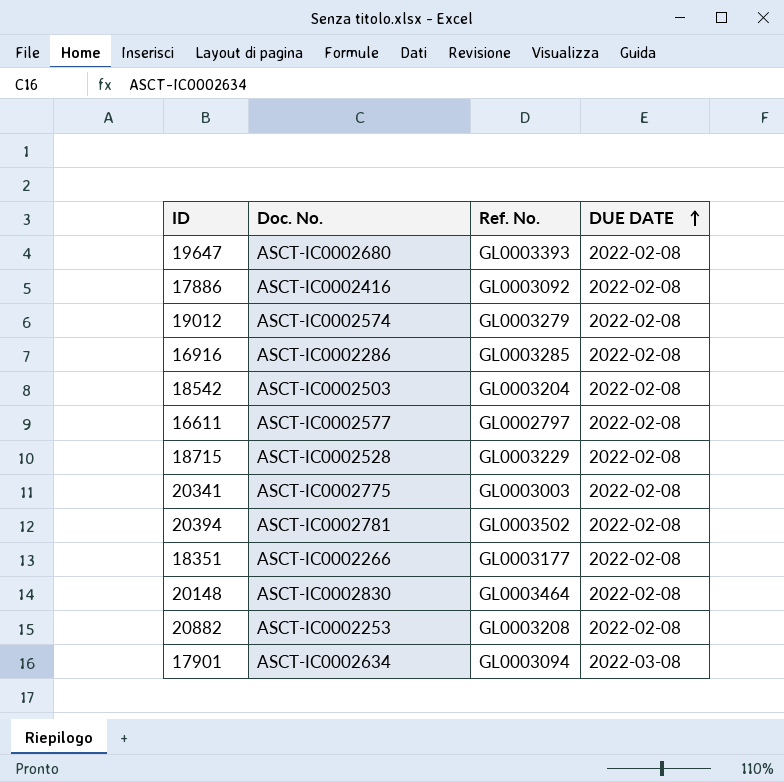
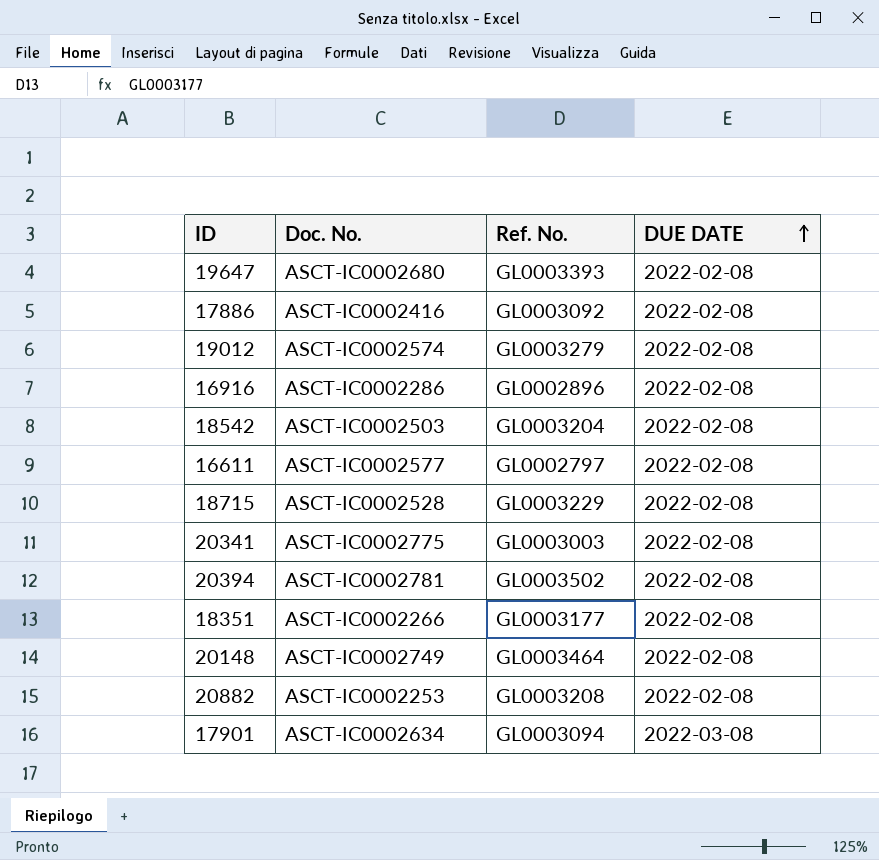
16916 | Ref. No.: GL0003285 -> GL0002896
20148 | Doc. No.: ASCT-IC0002830 -> ASCT-IC0002749

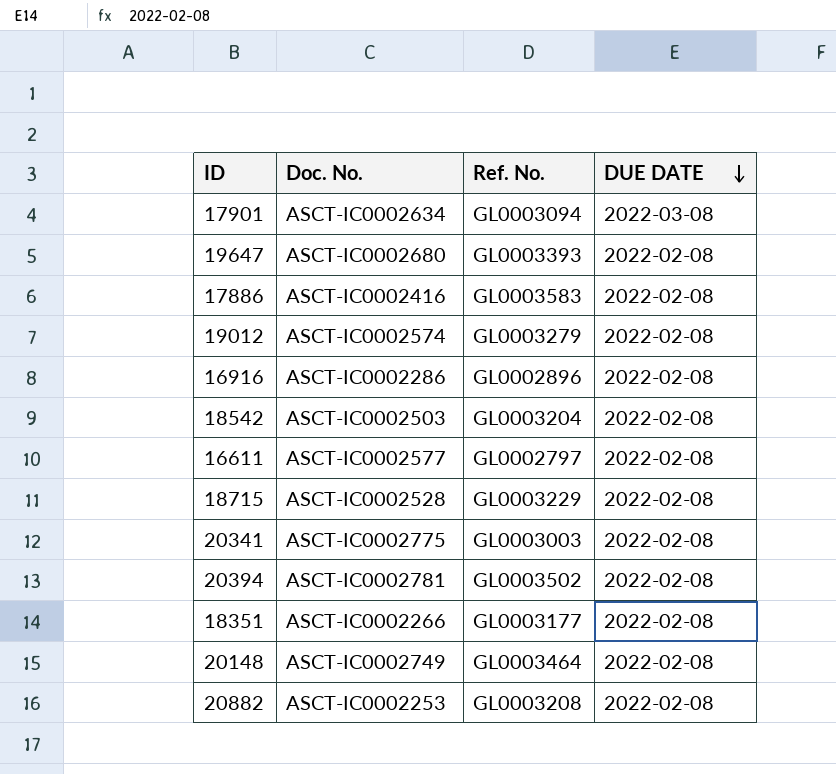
row order: DUE DATE ascending -> DUE DATE descending
17886 | Ref. No.: GL0003092 -> GL0003583

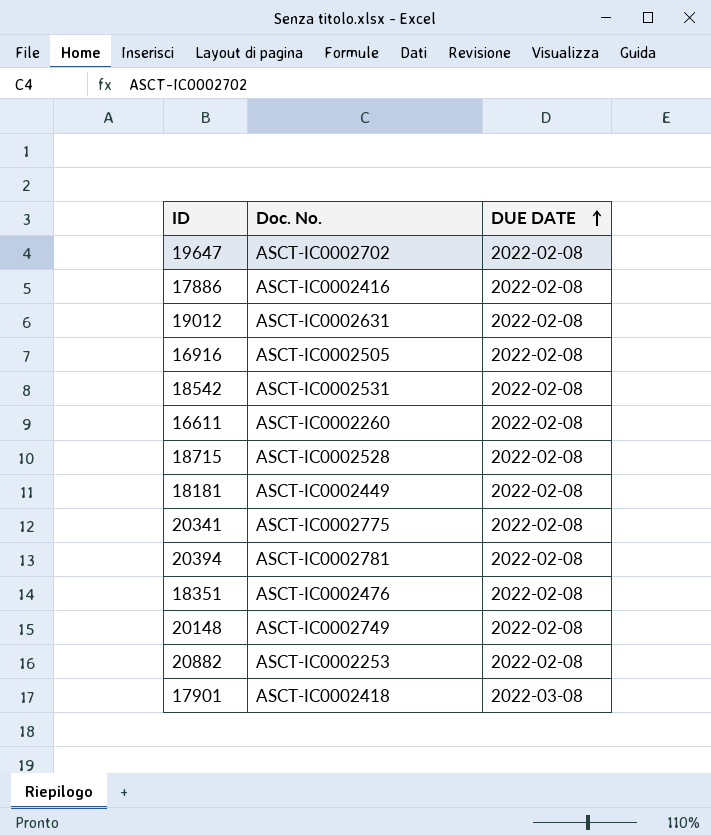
row order: DUE DATE descending -> DUE DATE ascending
column Ref. No. | position: 3 -> none
19647 | Doc. No.: ASCT-IC0002680 -> ASCT-IC0002702
19012 | Doc. No.: ASCT-IC0002574 -> ASCT-IC0002631
16916 | Doc. No.: ASCT-IC0002286 -> ASCT-IC0002505
18542 | Doc. No.: ASCT-IC0002503 -> ASCT-IC0002531
16611 | Doc. No.: ASCT-IC0002577 -> ASCT-IC0002260
row 18181: none -> ASCT-IC0002449 | 2022-02-08
18351 | Doc. No.: ASCT-IC0002266 -> ASCT-IC0002476
17901 | Doc. No.: ASCT-IC0002634 -> ASCT-IC0002418

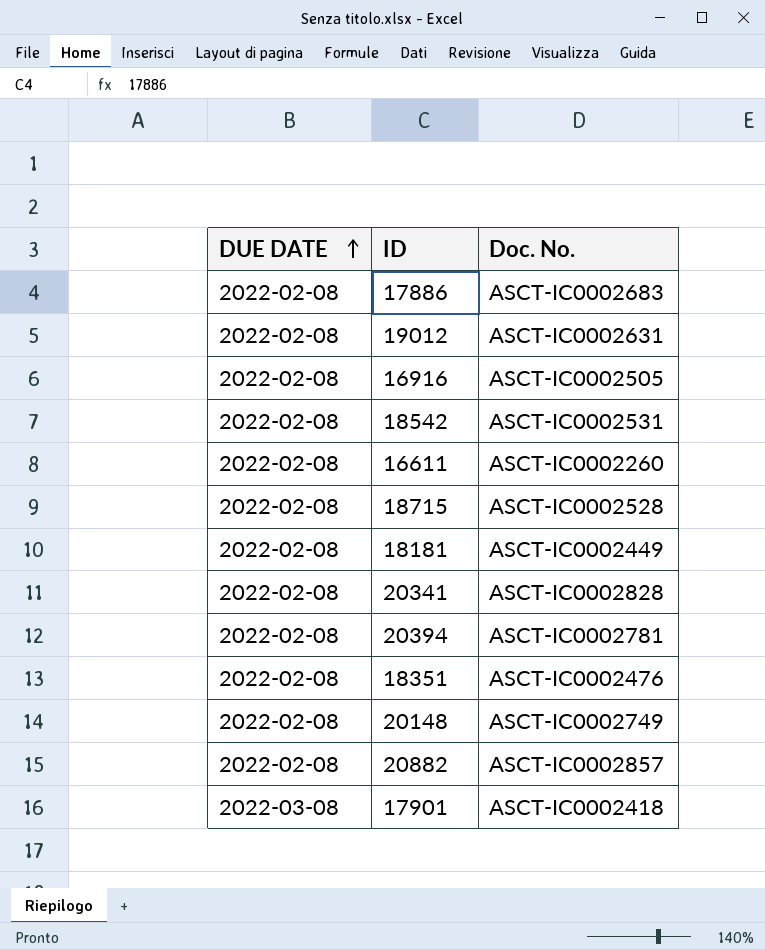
column DUE DATE | position: 3 -> 1
row 19647: ASCT-IC0002702 | 2022-02-08 -> none
17886 | Doc. No.: ASCT-IC0002416 -> ASCT-IC0002683
20341 | Doc. No.: ASCT-IC0002775 -> ASCT-IC0002828
20882 | Doc. No.: ASCT-IC0002253 -> ASCT-IC0002857

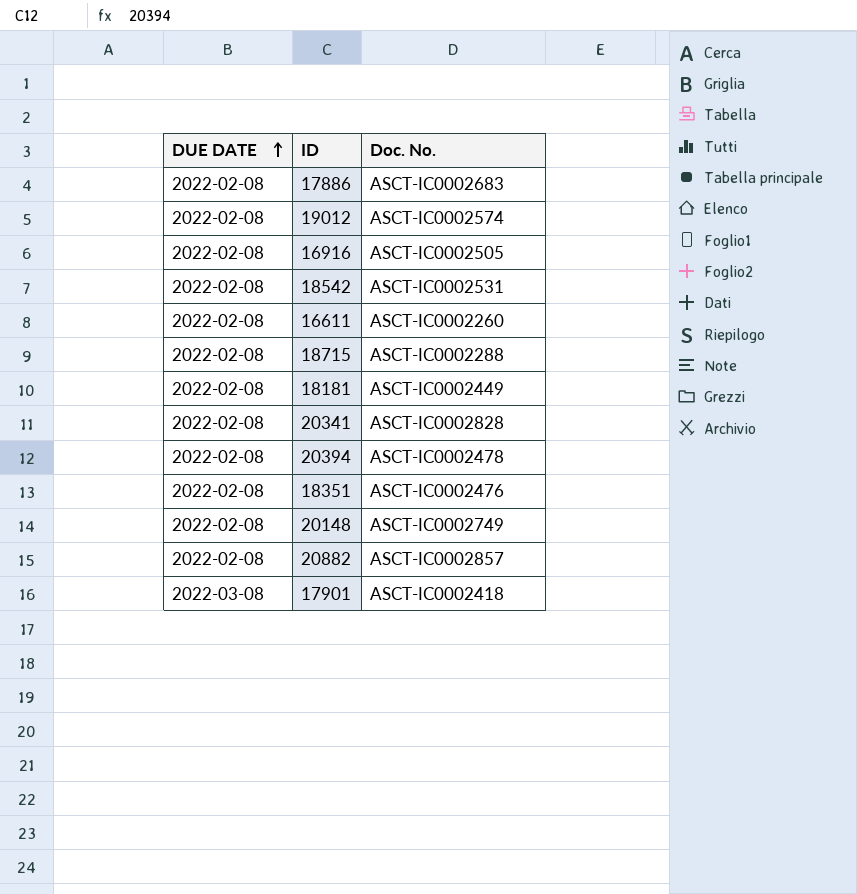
19012 | Doc. No.: ASCT-IC0002631 -> ASCT-IC0002574
18715 | Doc. No.: ASCT-IC0002528 -> ASCT-IC0002288
20394 | Doc. No.: ASCT-IC0002781 -> ASCT-IC0002478

